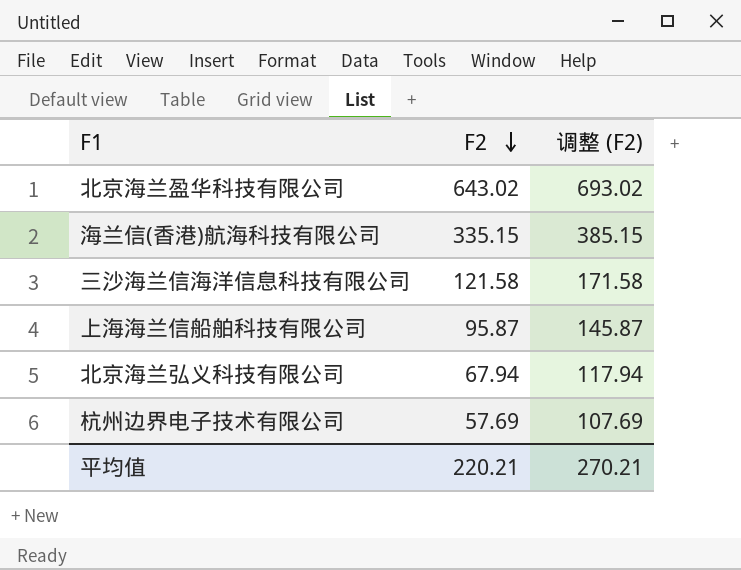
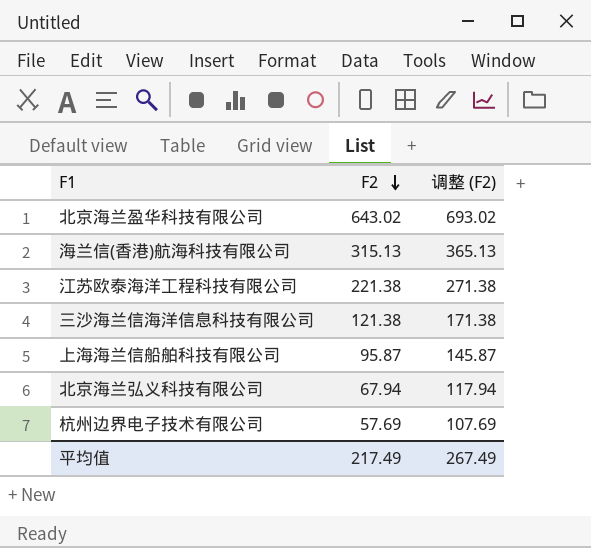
海兰信(香港)航海科技有限公司 | F2: 335.15 -> 315.13
海兰信(香港)航海科技有限公司 | 调整 (F2): 385.15 -> 365.13
row 江苏欧泰海洋工程科技有限公司: none -> 221.38 | 271.38
三沙海兰信海洋信息科技有限公司 | F2: 121.58 -> 121.38
三沙海兰信海洋信息科技有限公司 | 调整 (F2): 171.58 -> 171.38
平均值 | F2: 220.21 -> 217.49
平均值 | 调整 (F2): 270.21 -> 267.49

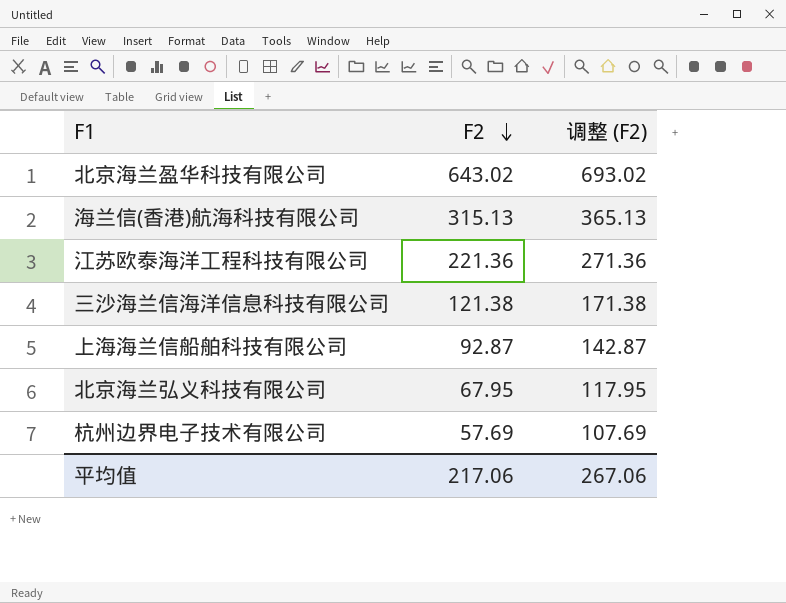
江苏欧泰海洋工程科技有限公司 | F2: 221.38 -> 221.36
江苏欧泰海洋工程科技有限公司 | 调整 (F2): 271.38 -> 271.36
上海海兰信船舶科技有限公司 | F2: 95.87 -> 92.87
上海海兰信船舶科技有限公司 | 调整 (F2): 145.87 -> 142.87
北京海兰弘义科技有限公司 | F2: 67.94 -> 67.95
北京海兰弘义科技有限公司 | 调整 (F2): 117.94 -> 117.95
平均值 | F2: 217.49 -> 217.06
平均值 | 调整 (F2): 267.49 -> 267.06

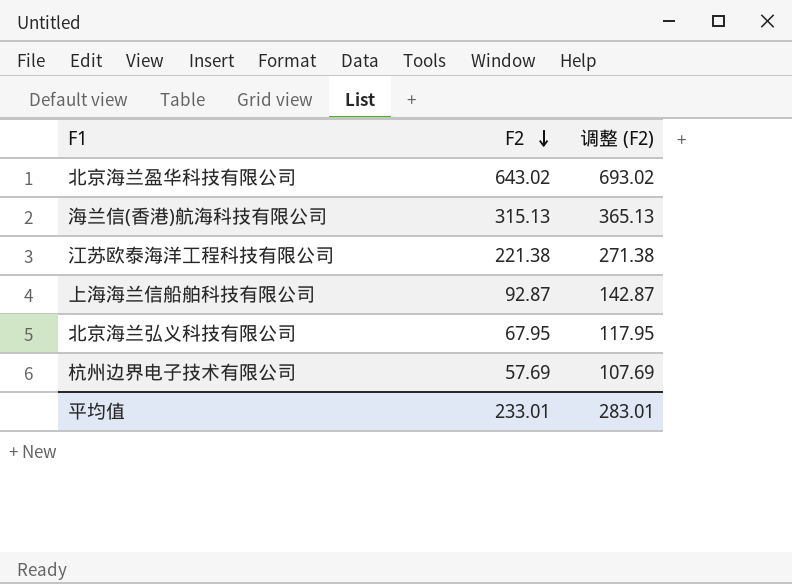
row 三沙海兰信海洋信息科技有限公司: 121.38 | 171.38 -> none
江苏欧泰海洋工程科技有限公司 | F2: 221.36 -> 221.38
江苏欧泰海洋工程科技有限公司 | 调整 (F2): 271.36 -> 271.38
平均值 | F2: 217.06 -> 233.01
平均值 | 调整 (F2): 267.06 -> 283.01

